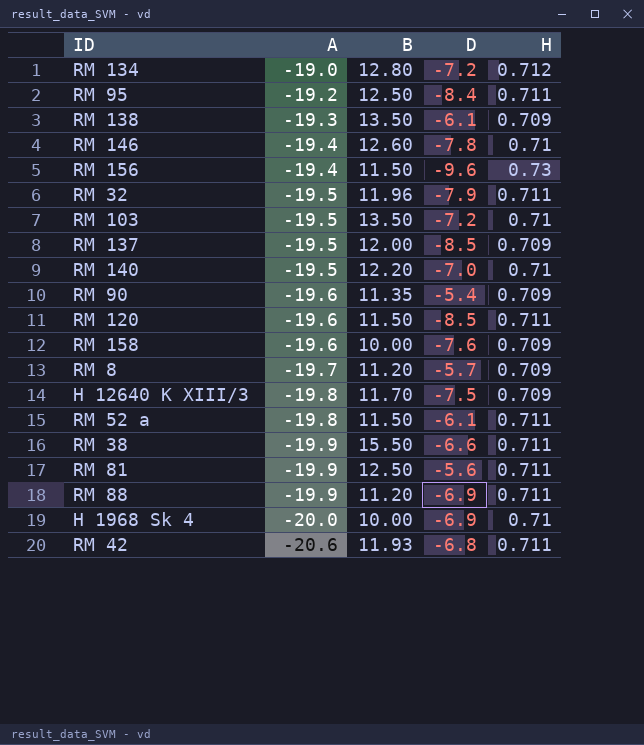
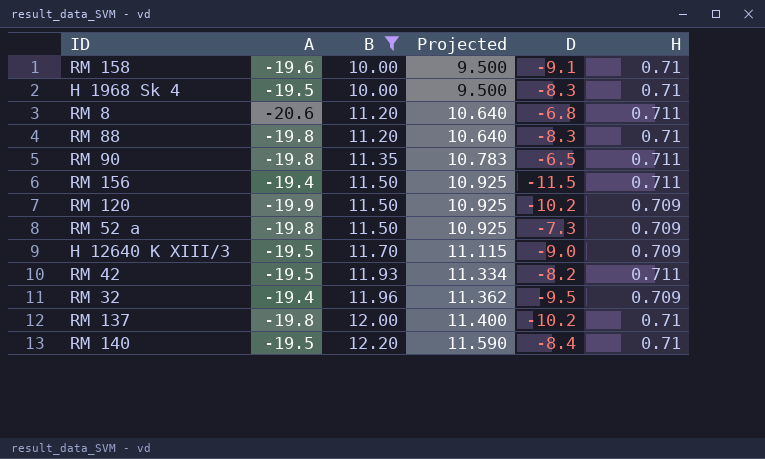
filter: none -> B <= 12.20
row order: A descending -> B ascending
column Projected | formula: none -> [B] * 0.95
RM 158 | D: -7.6 -> -9.1
RM 158 | H: 0.709 -> 0.71
H 1968 Sk 4 | A: -20.0 -> -19.5
H 1968 Sk 4 | D: -6.9 -> -8.3
RM 8 | A: -19.7 -> -20.6
RM 8 | D: -5.7 -> -6.8
RM 8 | H: 0.709 -> 0.711
RM 88 | A: -19.9 -> -19.8
RM 88 | D: -6.9 -> -8.3
RM 88 | H: 0.711 -> 0.71
RM 90 | A: -19.6 -> -19.8
RM 90 | D: -5.4 -> -6.5
RM 90 | H: 0.709 -> 0.711
RM 156 | D: -9.6 -> -11.5
RM 156 | H: 0.73 -> 0.711
RM 120 | A: -19.6 -> -19.9
RM 120 | D: -8.5 -> -10.2
RM 120 | H: 0.711 -> 0.709
RM 52 a | D: -6.1 -> -7.3
RM 52 a | H: 0.711 -> 0.709
H 12640 K XIII/3 | A: -19.8 -> -19.5
H 12640 K XIII/3 | D: -7.5 -> -9.0
RM 42 | A: -20.6 -> -19.5
RM 42 | D: -6.8 -> -8.2
RM 32 | A: -19.5 -> -19.4
RM 32 | D: -7.9 -> -9.5
RM 32 | H: 0.711 -> 0.709
RM 137 | A: -19.5 -> -19.8
RM 137 | D: -8.5 -> -10.2
RM 137 | H: 0.709 -> 0.71
RM 140 | D: -7.0 -> -8.4

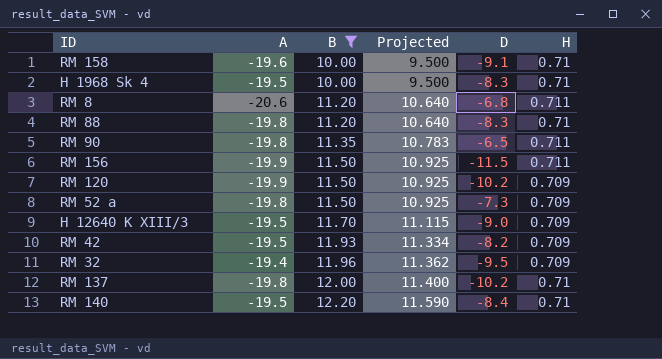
RM 156 | A: -19.4 -> -19.9
RM 42 | H: 0.711 -> 0.709

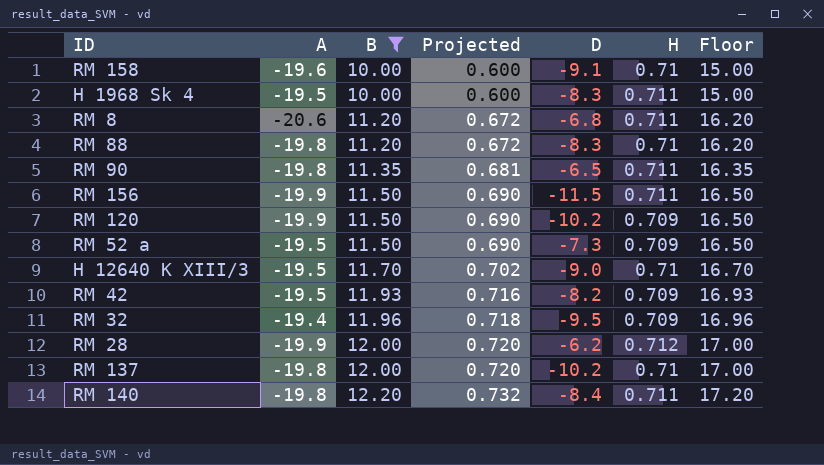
column Projected | formula: [B] * 0.95 -> [B] * 0.06
column Floor | formula: none -> [B] + 5
H 1968 Sk 4 | H: 0.71 -> 0.711
RM 52 a | A: -19.8 -> -19.5
H 12640 K XIII/3 | H: 0.709 -> 0.71
row RM 28: none -> -19.9 | 12.00 | 0.720 | -6.2 | 0.712 | 17.00
RM 140 | A: -19.5 -> -19.8
RM 140 | H: 0.71 -> 0.711

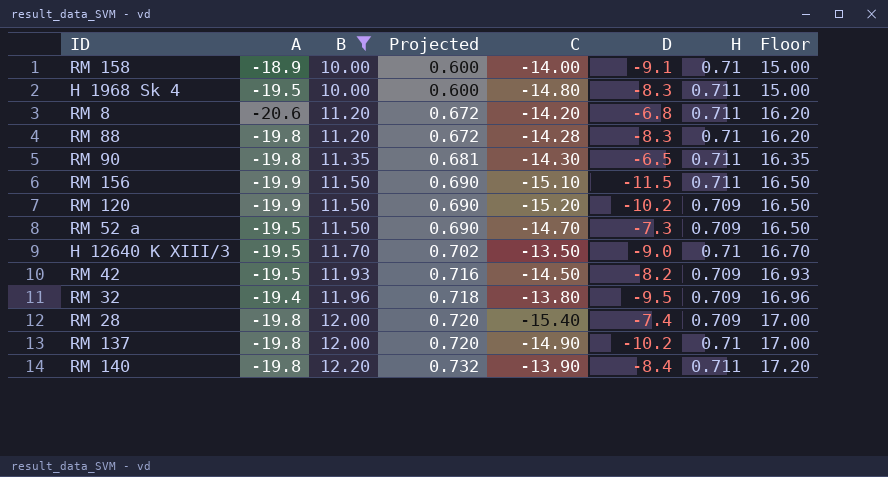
column C | position: none -> 5
RM 158 | A: -19.6 -> -18.9
RM 28 | A: -19.9 -> -19.8
RM 28 | D: -6.2 -> -7.4
RM 28 | H: 0.712 -> 0.709

